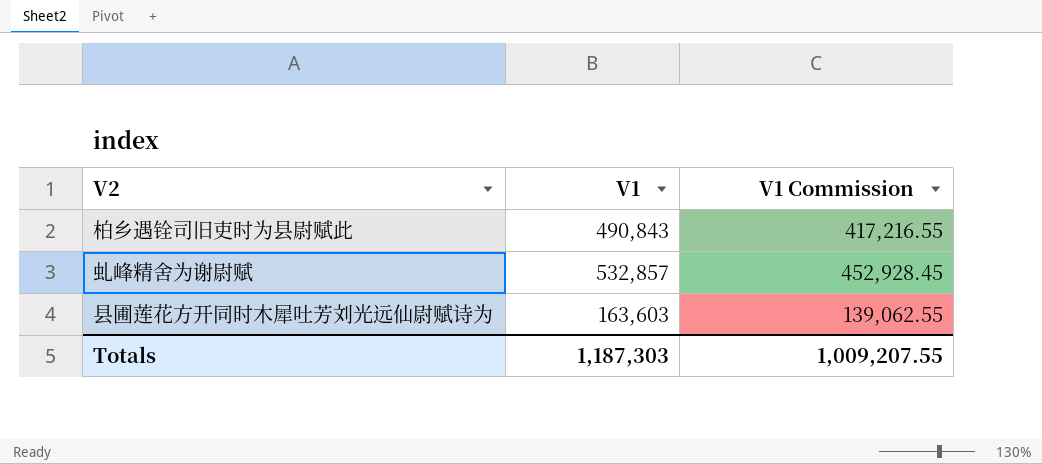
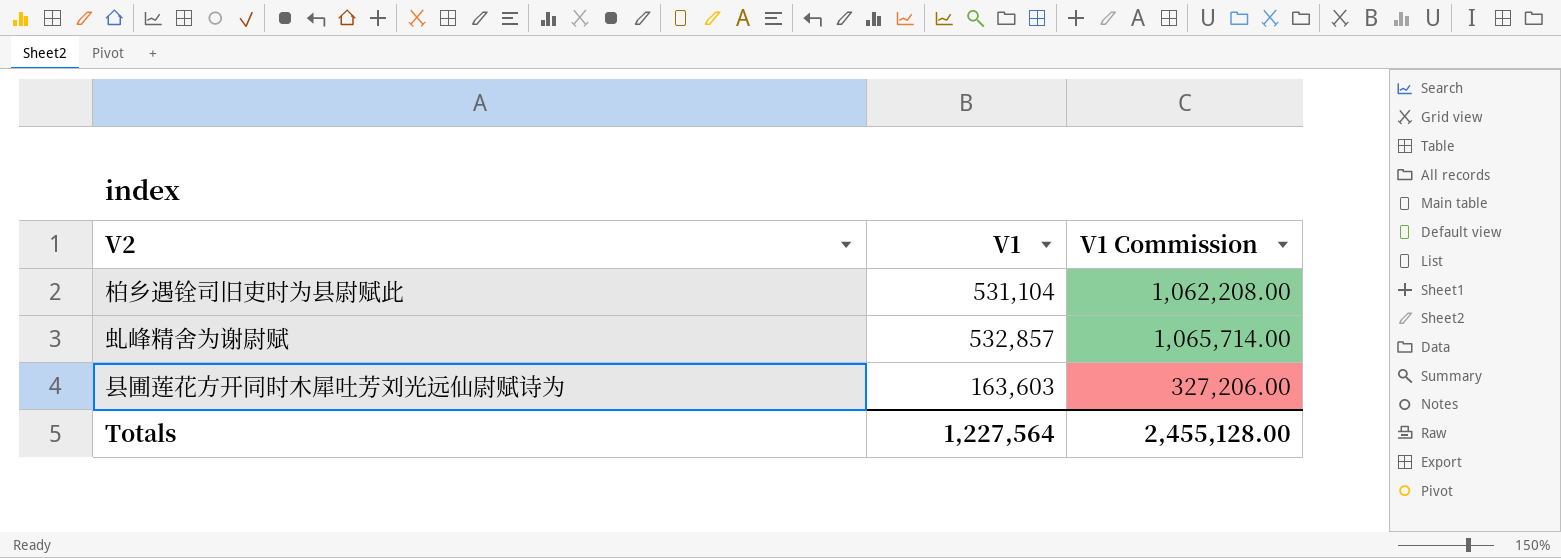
column V1 Commission | formula: [V1] * 0.85 -> [V1] * 2
柏乡遇铨司旧吏时为县尉赋此 | V1: 490,843 -> 531,104
Totals | V1: 1,187,303 -> 1,227,564
Totals | V1 Commission: 1,009,207.55 -> 2,455,128.00

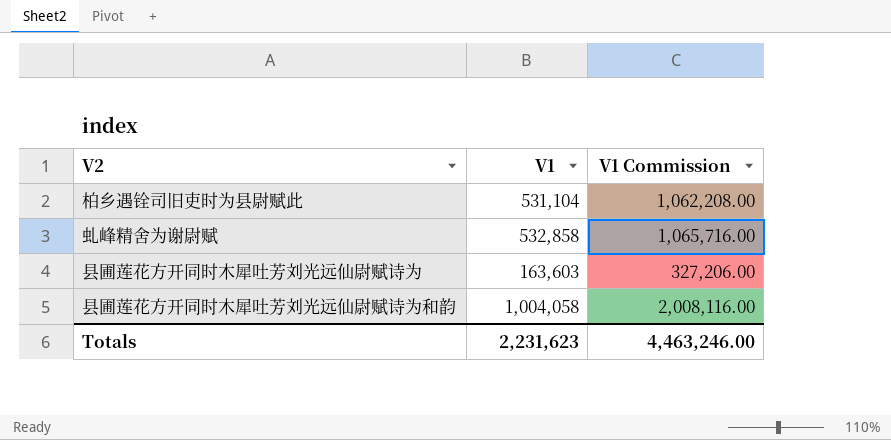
虬峰精舍为谢尉赋 | V1: 532,857 -> 532,858
虬峰精舍为谢尉赋 | V1 Commission: 1,065,714.00 -> 1,065,716.00
row 县圃莲花方开同时木犀吐芳刘光远仙尉赋诗为和韵: none -> 1,004,058 | 2,008,116.00
Totals | V1: 1,227,564 -> 2,231,623
Totals | V1 Commission: 2,455,128.00 -> 4,463,246.00

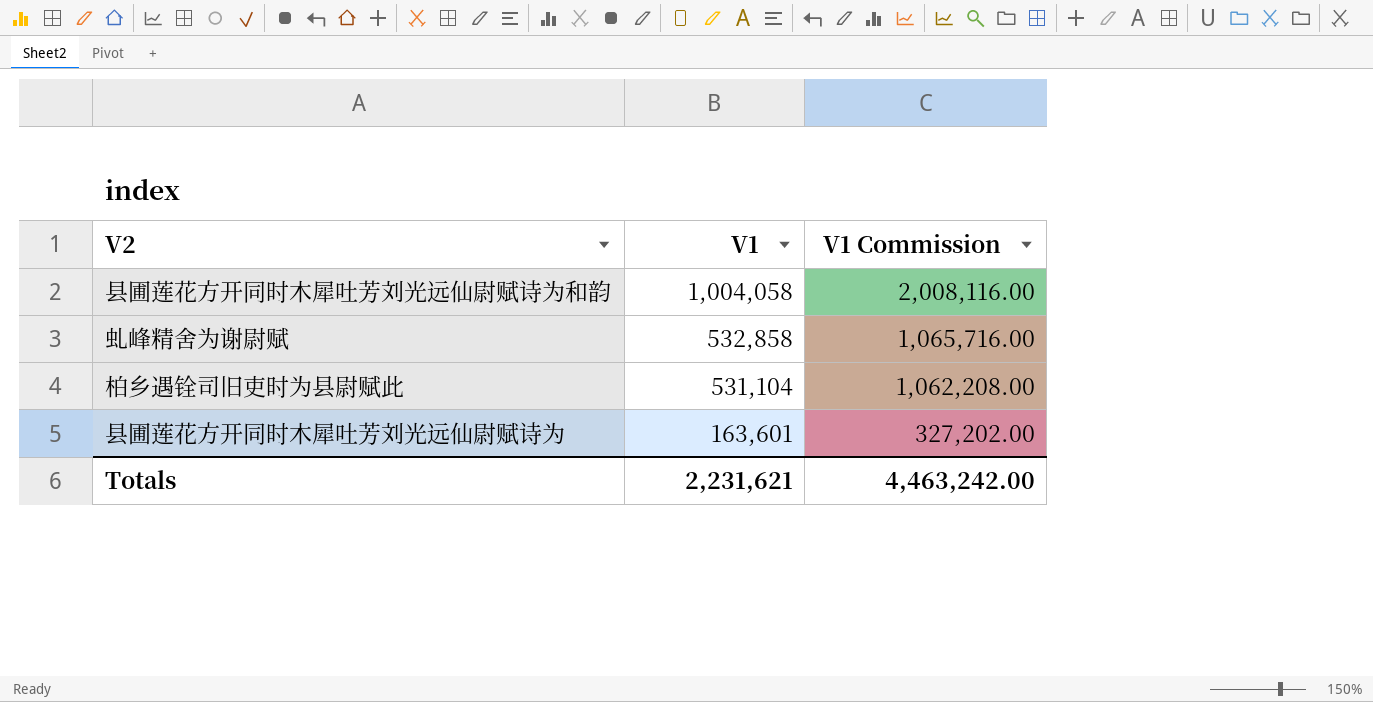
row order: none -> V1 descending
县圃莲花方开同时木犀吐芳刘光远仙尉赋诗为 | V1: 163,603 -> 163,601
县圃莲花方开同时木犀吐芳刘光远仙尉赋诗为 | V1 Commission: 327,206.00 -> 327,202.00
Totals | V1: 2,231,623 -> 2,231,621
Totals | V1 Commission: 4,463,246.00 -> 4,463,242.00

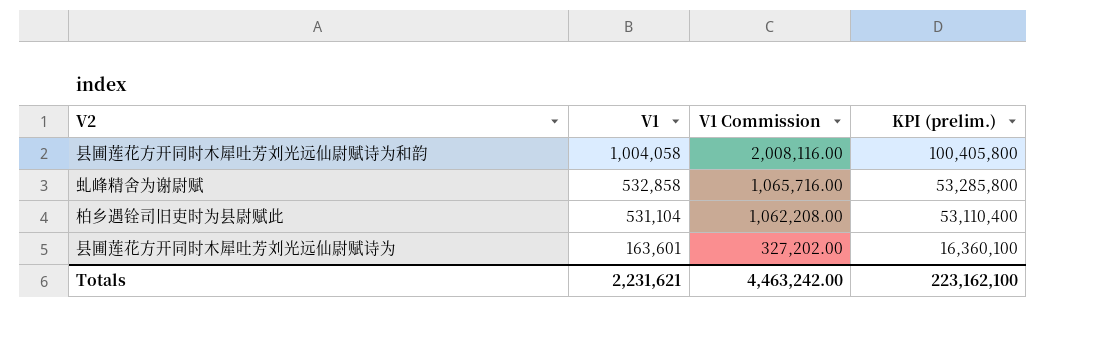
column KPI (prelim.) | formula: none -> [V1] * 100

